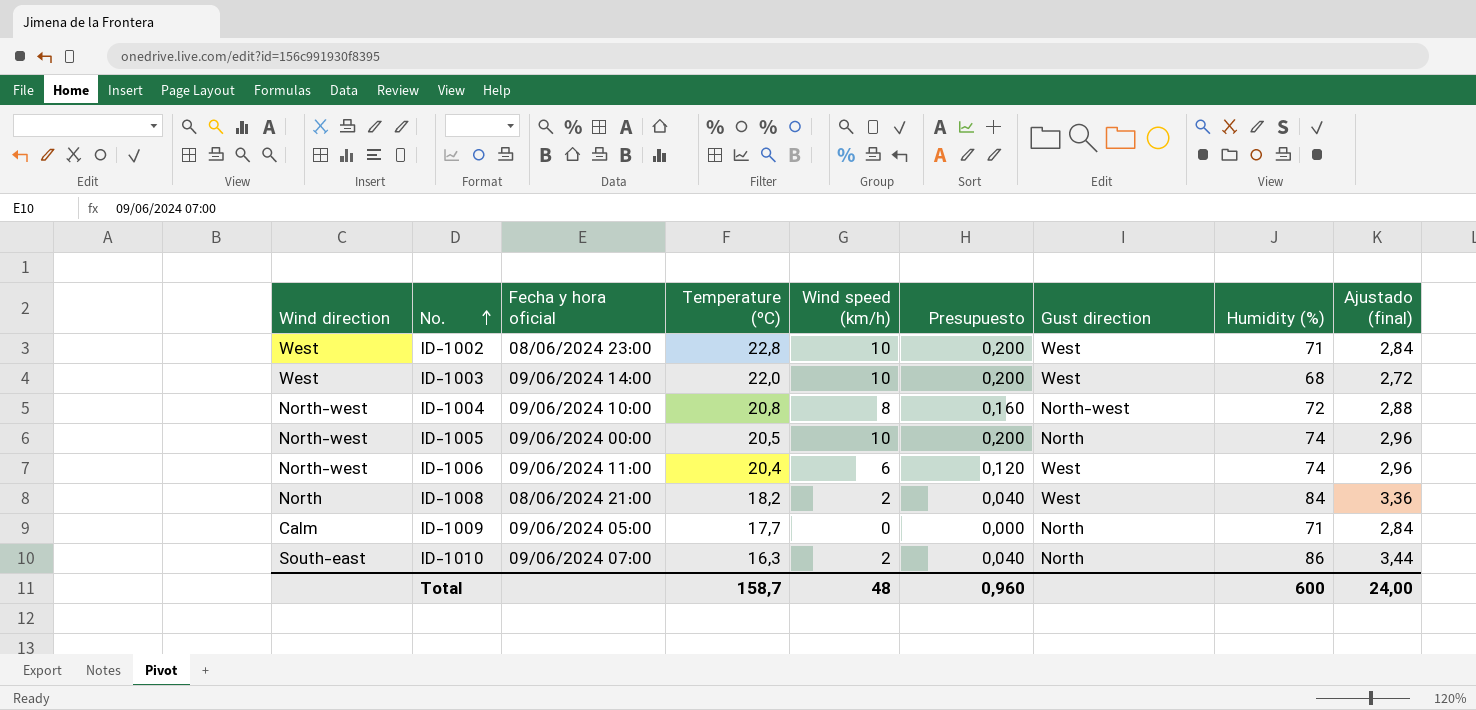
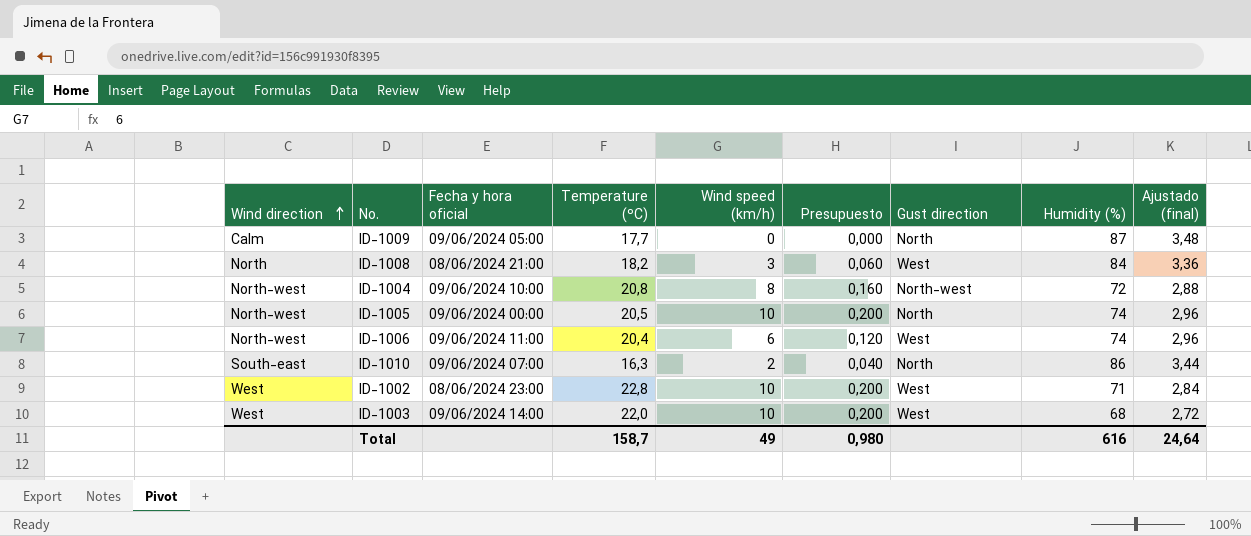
row order: No. ascending -> Wind direction ascending
ID-1009 | Humidity (%): 71 -> 87
ID-1009 | Ajustado (final): 2,84 -> 3,48
ID-1008 | Wind speed (km/h): 2 -> 3
ID-1008 | Presupuesto: 0,040 -> 0,060
Total | Wind speed (km/h): 48 -> 49
Total | Presupuesto: 0,960 -> 0,980
Total | Humidity (%): 600 -> 616
Total | Ajustado (final): 24,00 -> 24,64

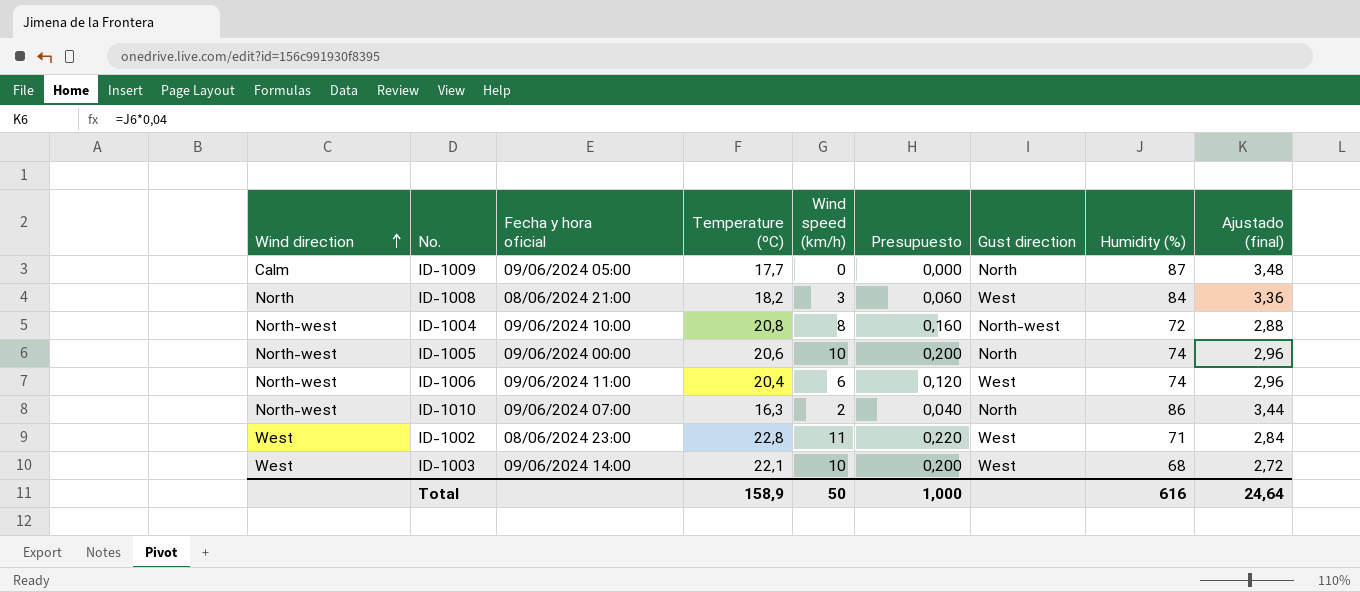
ID-1005 | Temperature (ºC): 20,5 -> 20,6
ID-1010 | Wind direction: South-east -> North-west
ID-1002 | Wind speed (km/h): 10 -> 11
ID-1002 | Presupuesto: 0,200 -> 0,220
ID-1003 | Temperature (ºC): 22,0 -> 22,1
Total | Temperature (ºC): 158,7 -> 158,9
Total | Wind speed (km/h): 49 -> 50
Total | Presupuesto: 0,980 -> 1,000

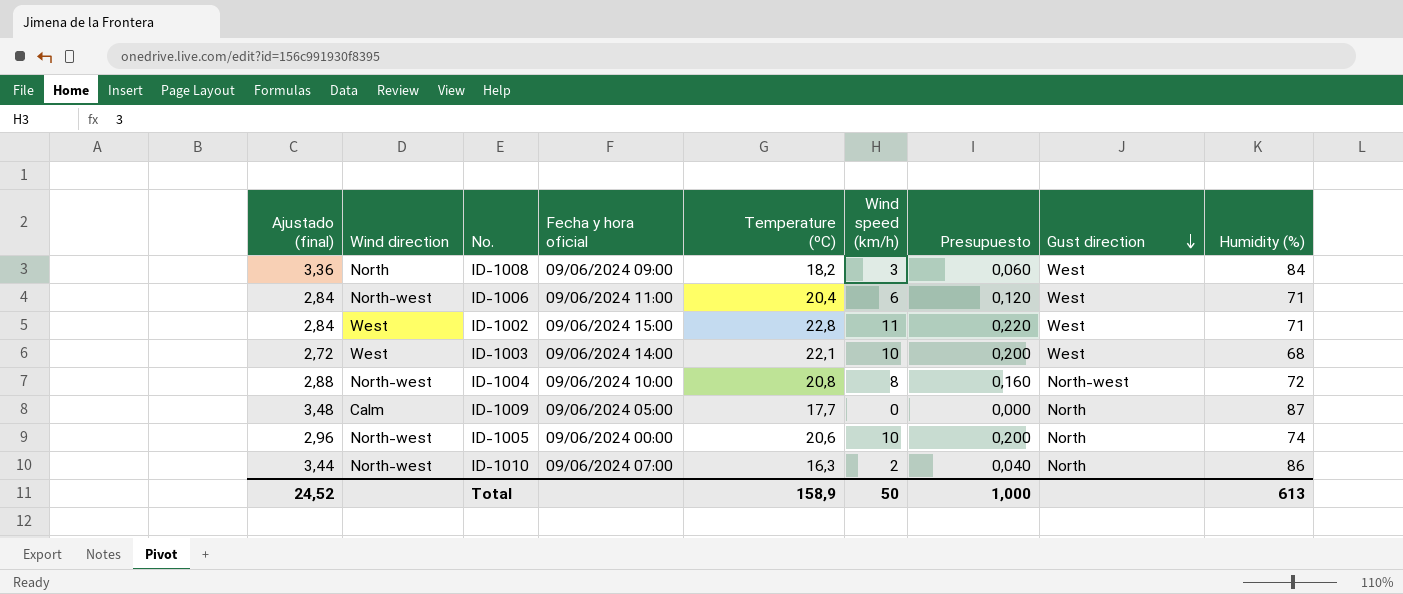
row order: Wind direction ascending -> Gust direction descending
column Ajustado (final) | position: 9 -> 1
ID-1008 | Fecha y hora oficial: 08/06/2024 21:00 -> 09/06/2024 09:00
ID-1006 | Ajustado (final): 2,96 -> 2,84
ID-1006 | Humidity (%): 74 -> 71
ID-1002 | Fecha y hora oficial: 08/06/2024 23:00 -> 09/06/2024 15:00
Total | Ajustado (final): 24,64 -> 24,52
Total | Humidity (%): 616 -> 613

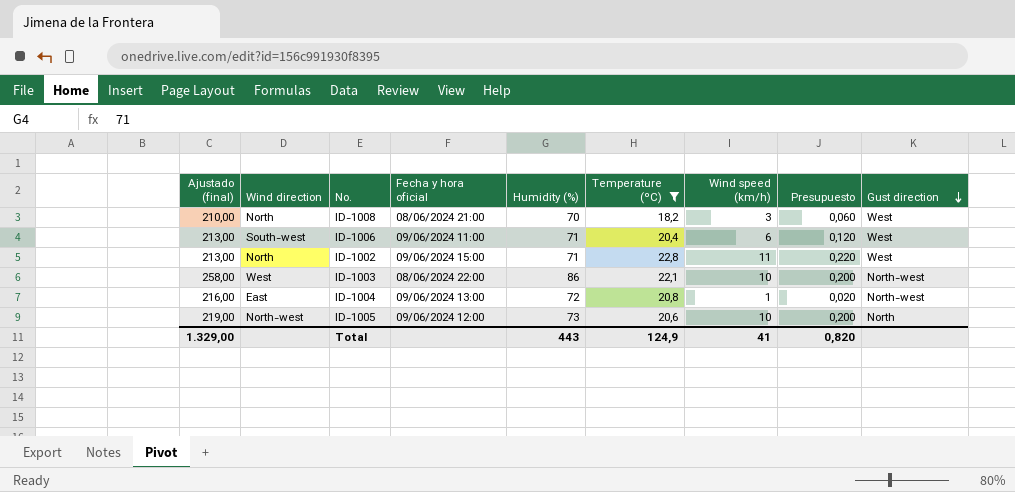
filter: none -> Temperature (ºC) >= 18,2
column Ajustado (final) | formula: [Humidity (%)] * 0,04 -> [Humidity (%)] * 3
column Humidity (%) | position: 9 -> 5
ID-1008 | Fecha y hora oficial: 09/06/2024 09:00 -> 08/06/2024 21:00
ID-1008 | Humidity (%): 84 -> 70
ID-1006 | Wind direction: North-west -> South-west
ID-1002 | Wind direction: West -> North
ID-1003 | Fecha y hora oficial: 09/06/2024 14:00 -> 08/06/2024 22:00
ID-1003 | Humidity (%): 68 -> 86
ID-1003 | Gust direction: West -> North-west
ID-1004 | Wind direction: North-west -> East
ID-1004 | Fecha y hora oficial: 09/06/2024 10:00 -> 09/06/2024 13:00
ID-1004 | Wind speed (km/h): 8 -> 1
ID-1004 | Presupuesto: 0,160 -> 0,020
ID-1005 | Fecha y hora oficial: 09/06/2024 00:00 -> 09/06/2024 12:00
ID-1005 | Humidity (%): 74 -> 73
Total | Ajustado (final): 24,52 -> 1.329,00
Total | Humidity (%): 613 -> 443
Total | Temperature (ºC): 158,9 -> 124,9
Total | Wind speed (km/h): 50 -> 41
Total | Presupuesto: 1,000 -> 0,820

